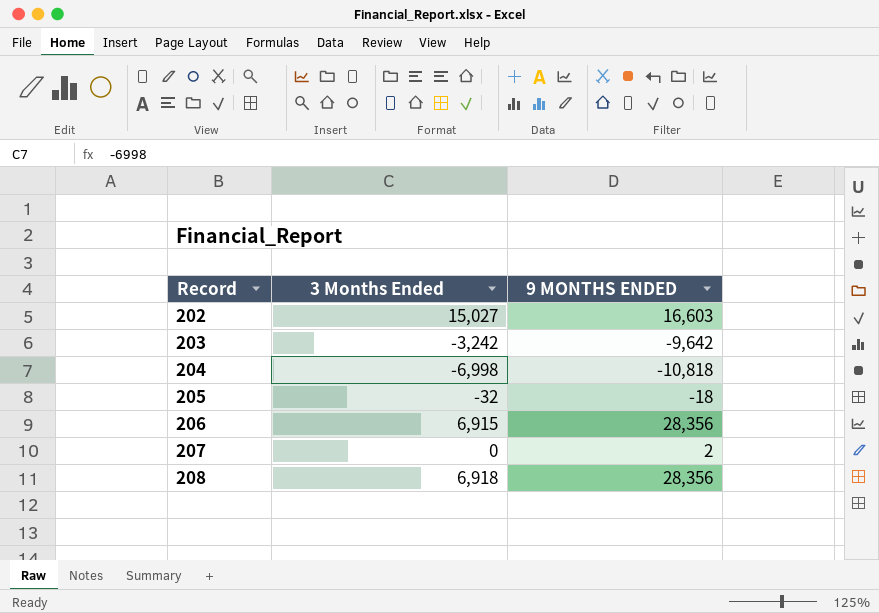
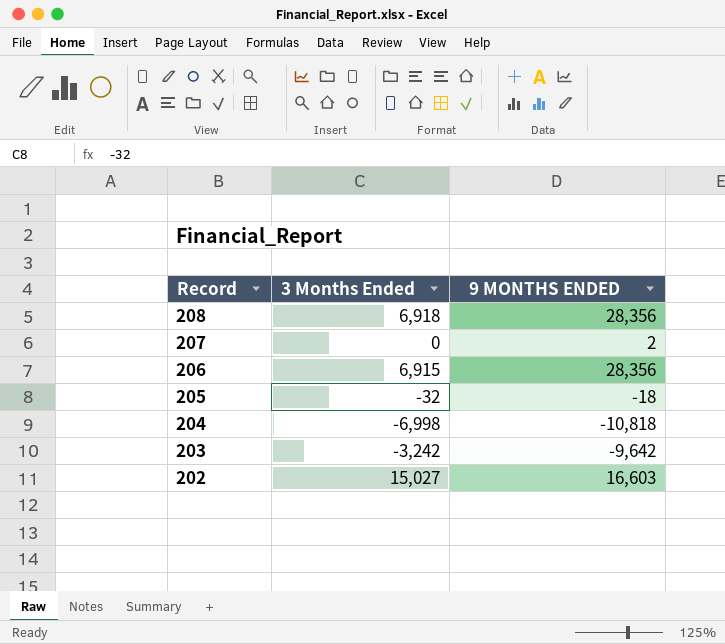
row order: Record ascending -> Record descending

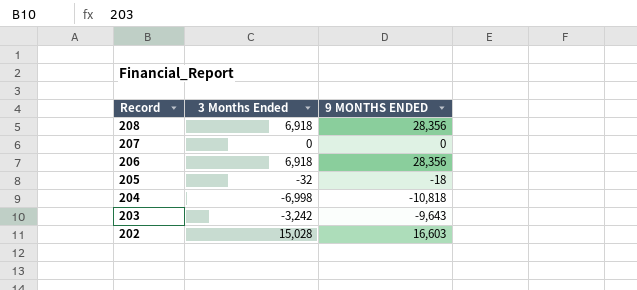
207 | 9 MONTHS ENDED: 2 -> 0
206 | 3 Months Ended: 6,915 -> 6,918
203 | 9 MONTHS ENDED: -9,642 -> -9,643
202 | 3 Months Ended: 15,027 -> 15,028

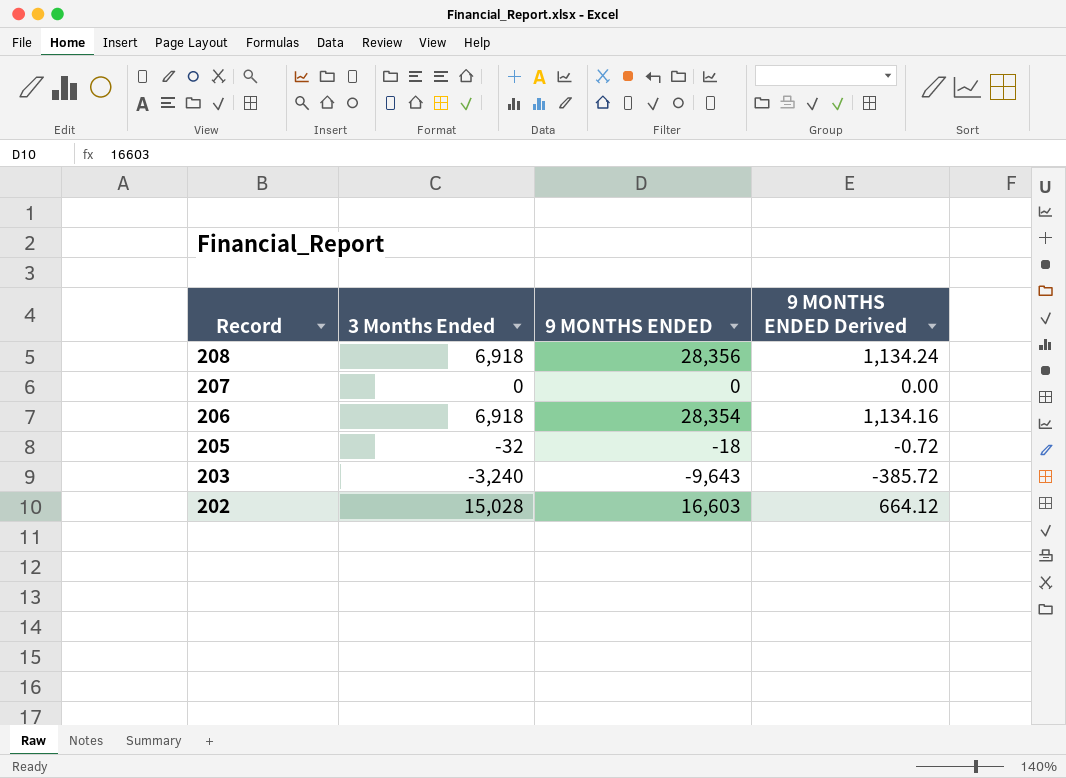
column 9 MONTHS ENDED Derived | formula: none -> [9 MONTHS ENDED] * 0.04
row 204: -6,998 | -10,818 -> none
206 | 9 MONTHS ENDED: 28,356 -> 28,354
203 | 3 Months Ended: -3,242 -> -3,240

